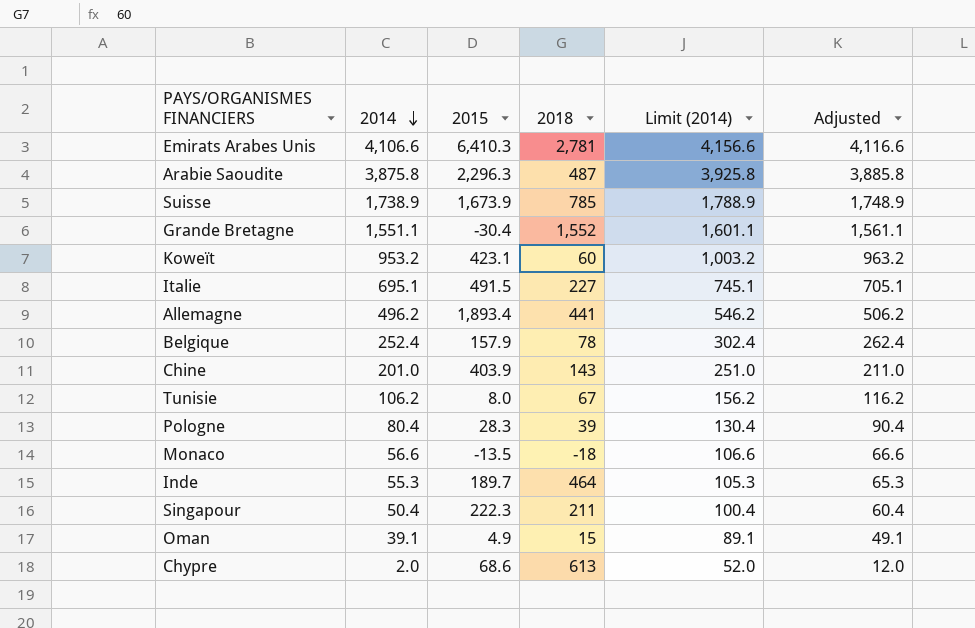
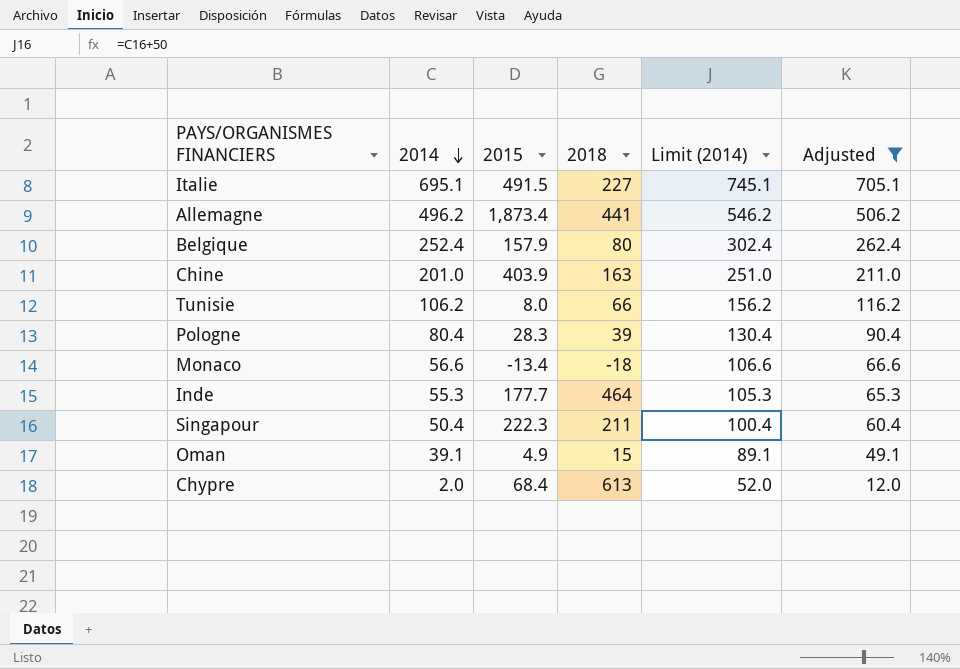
filter: none -> Adjusted <= 705.1
Allemagne | 2015: 1,893.4 -> 1,873.4
Belgique | 2018: 78 -> 80
Chine | 2018: 143 -> 163
Tunisie | 2018: 67 -> 66
Monaco | 2015: -13.5 -> -13.4
Inde | 2015: 189.7 -> 177.7
Chypre | 2015: 68.6 -> 68.4

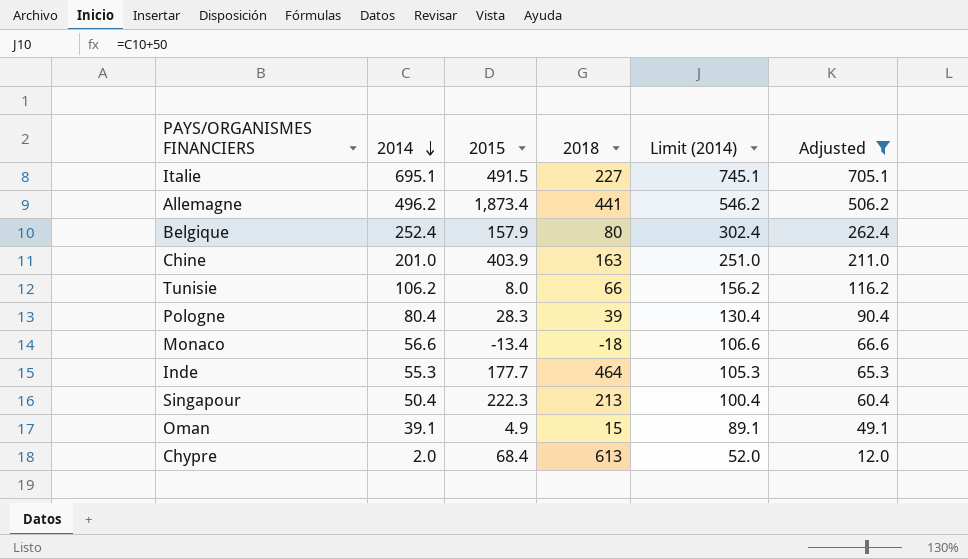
Singapour | 2018: 211 -> 213

